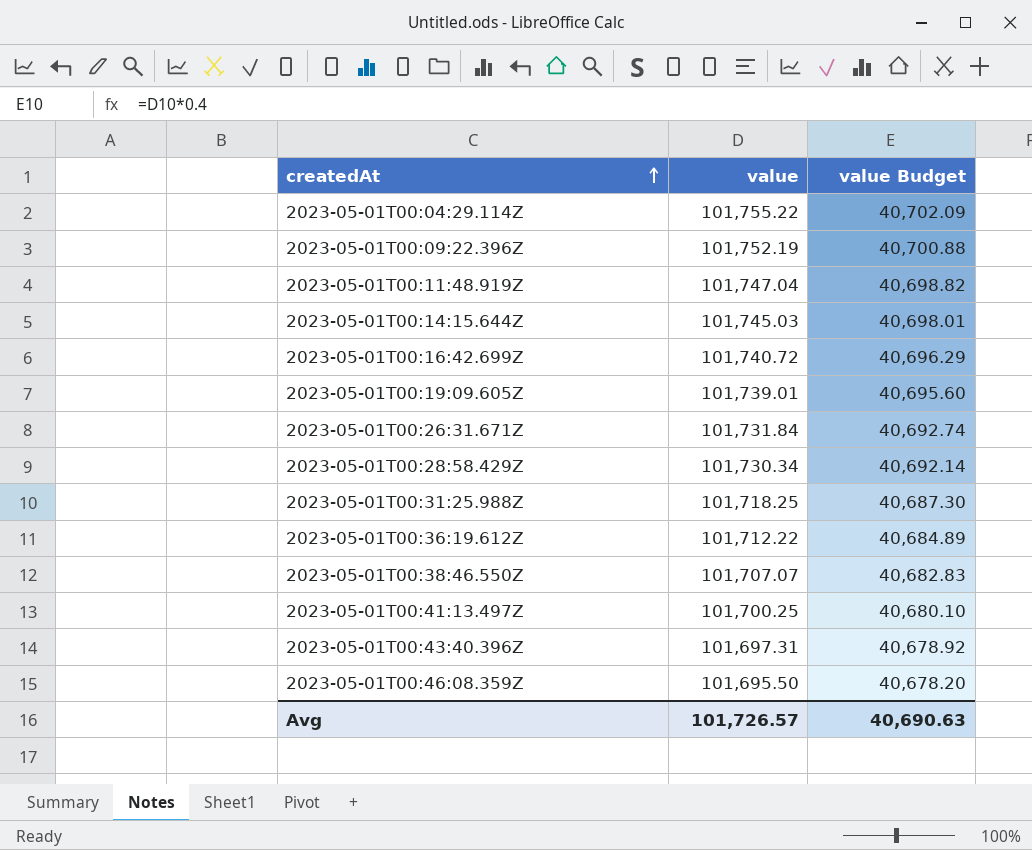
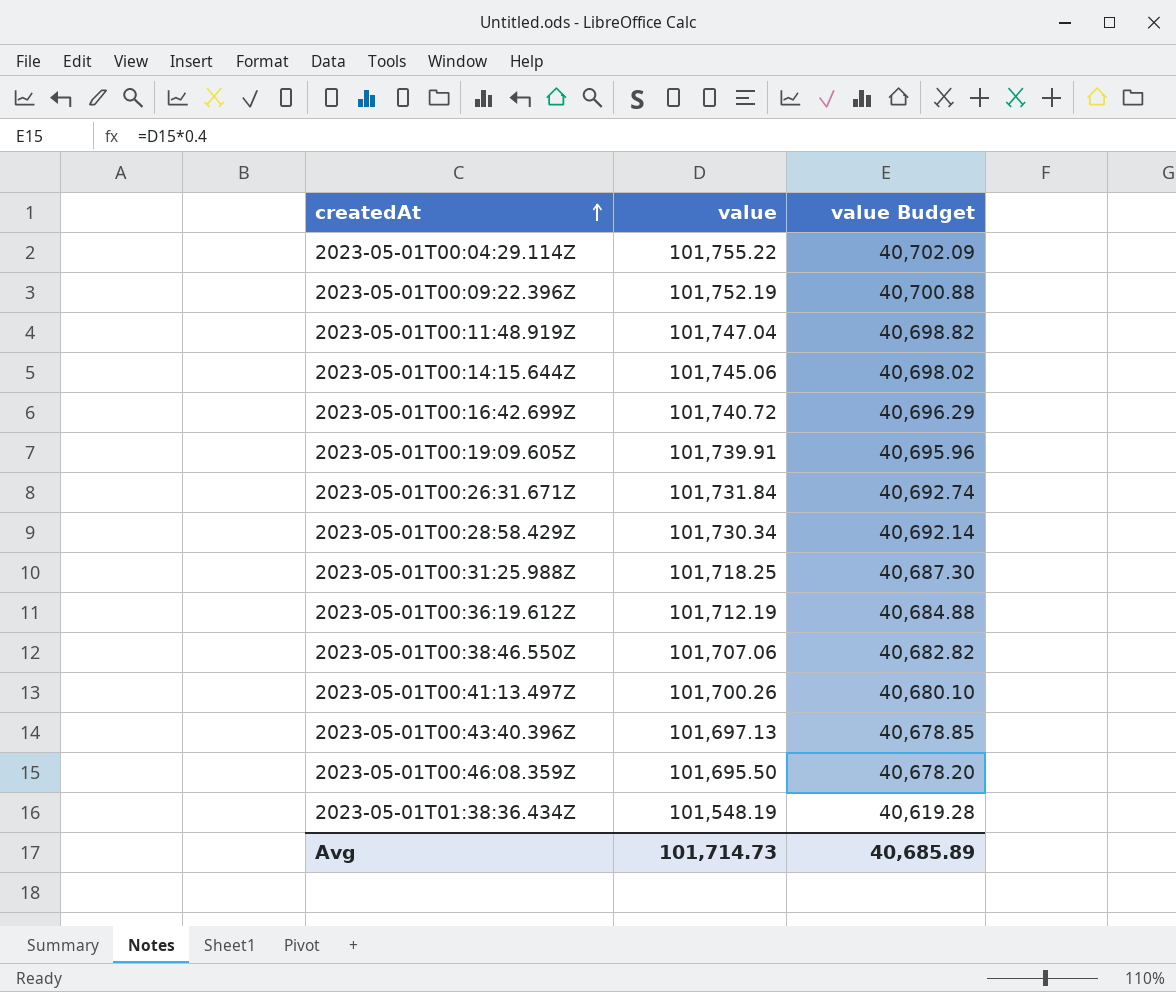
2023-05-01T00:14:15.644Z | value: 101,745.03 -> 101,745.06
2023-05-01T00:14:15.644Z | value Budget: 40,698.01 -> 40,698.02
2023-05-01T00:19:09.605Z | value: 101,739.01 -> 101,739.91
2023-05-01T00:19:09.605Z | value Budget: 40,695.60 -> 40,695.96
2023-05-01T00:36:19.612Z | value: 101,712.22 -> 101,712.19
2023-05-01T00:36:19.612Z | value Budget: 40,684.89 -> 40,684.88
2023-05-01T00:38:46.550Z | value: 101,707.07 -> 101,707.06
2023-05-01T00:38:46.550Z | value Budget: 40,682.83 -> 40,682.82
2023-05-01T00:41:13.497Z | value: 101,700.25 -> 101,700.26
2023-05-01T00:43:40.396Z | value: 101,697.31 -> 101,697.13
2023-05-01T00:43:40.396Z | value Budget: 40,678.92 -> 40,678.85
row 2023-05-01T01:38:36.434Z: none -> 101,548.19 | 40,619.28
Avg | value: 101,726.57 -> 101,714.73
Avg | value Budget: 40,690.63 -> 40,685.89

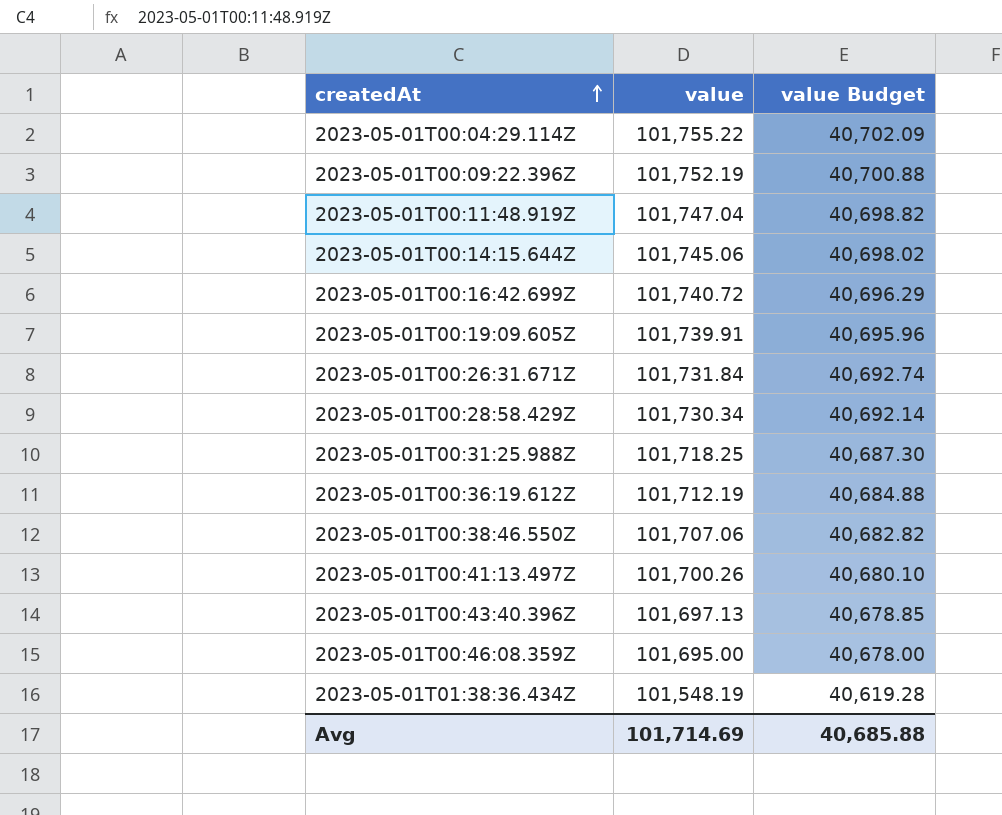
2023-05-01T00:46:08.359Z | value: 101,695.50 -> 101,695.00
2023-05-01T00:46:08.359Z | value Budget: 40,678.20 -> 40,678.00
Avg | value: 101,714.73 -> 101,714.69
Avg | value Budget: 40,685.89 -> 40,685.88

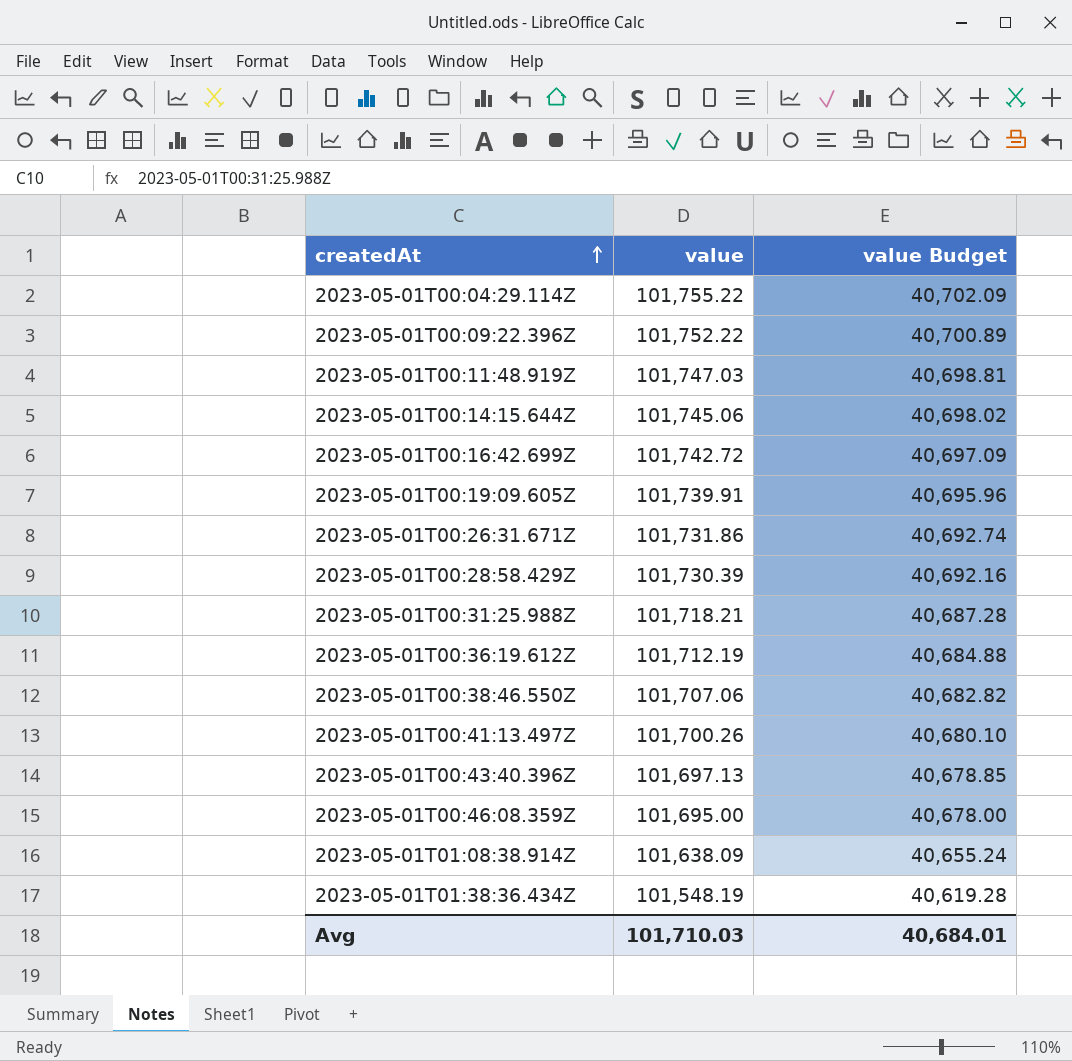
2023-05-01T00:09:22.396Z | value: 101,752.19 -> 101,752.22
2023-05-01T00:09:22.396Z | value Budget: 40,700.88 -> 40,700.89
2023-05-01T00:11:48.919Z | value: 101,747.04 -> 101,747.03
2023-05-01T00:11:48.919Z | value Budget: 40,698.82 -> 40,698.81
2023-05-01T00:16:42.699Z | value: 101,740.72 -> 101,742.72
2023-05-01T00:16:42.699Z | value Budget: 40,696.29 -> 40,697.09
2023-05-01T00:26:31.671Z | value: 101,731.84 -> 101,731.86
2023-05-01T00:28:58.429Z | value: 101,730.34 -> 101,730.39
2023-05-01T00:28:58.429Z | value Budget: 40,692.14 -> 40,692.16
2023-05-01T00:31:25.988Z | value: 101,718.25 -> 101,718.21
2023-05-01T00:31:25.988Z | value Budget: 40,687.30 -> 40,687.28
row 2023-05-01T01:08:38.914Z: none -> 101,638.09 | 40,655.24
Avg | value: 101,714.69 -> 101,710.03
Avg | value Budget: 40,685.88 -> 40,684.01

